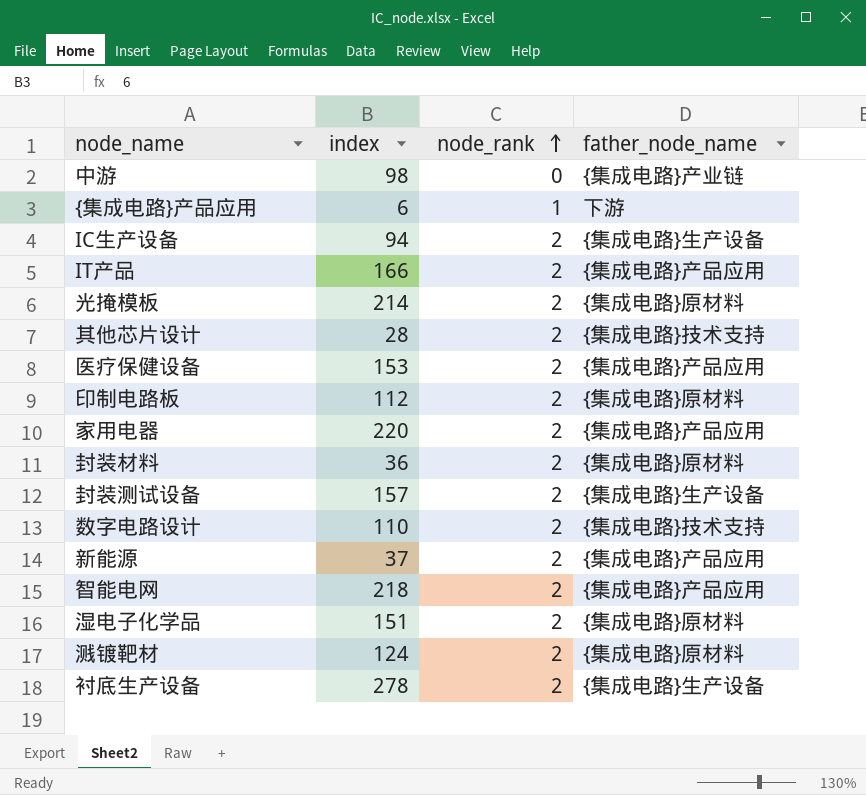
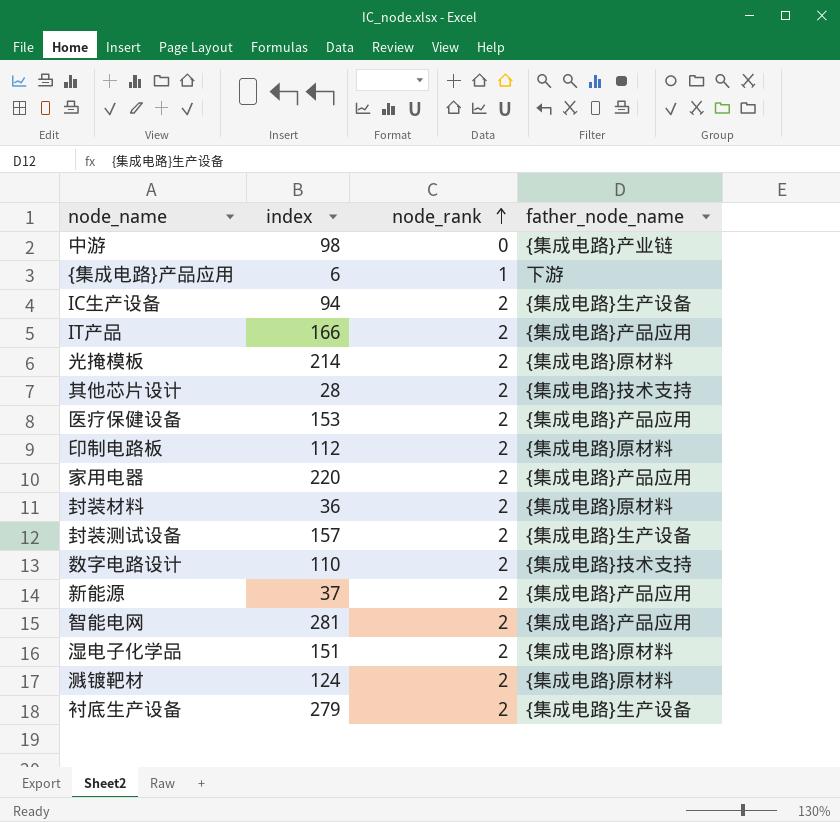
智能电网 | index: 218 -> 281
衬底生产设备 | index: 278 -> 279

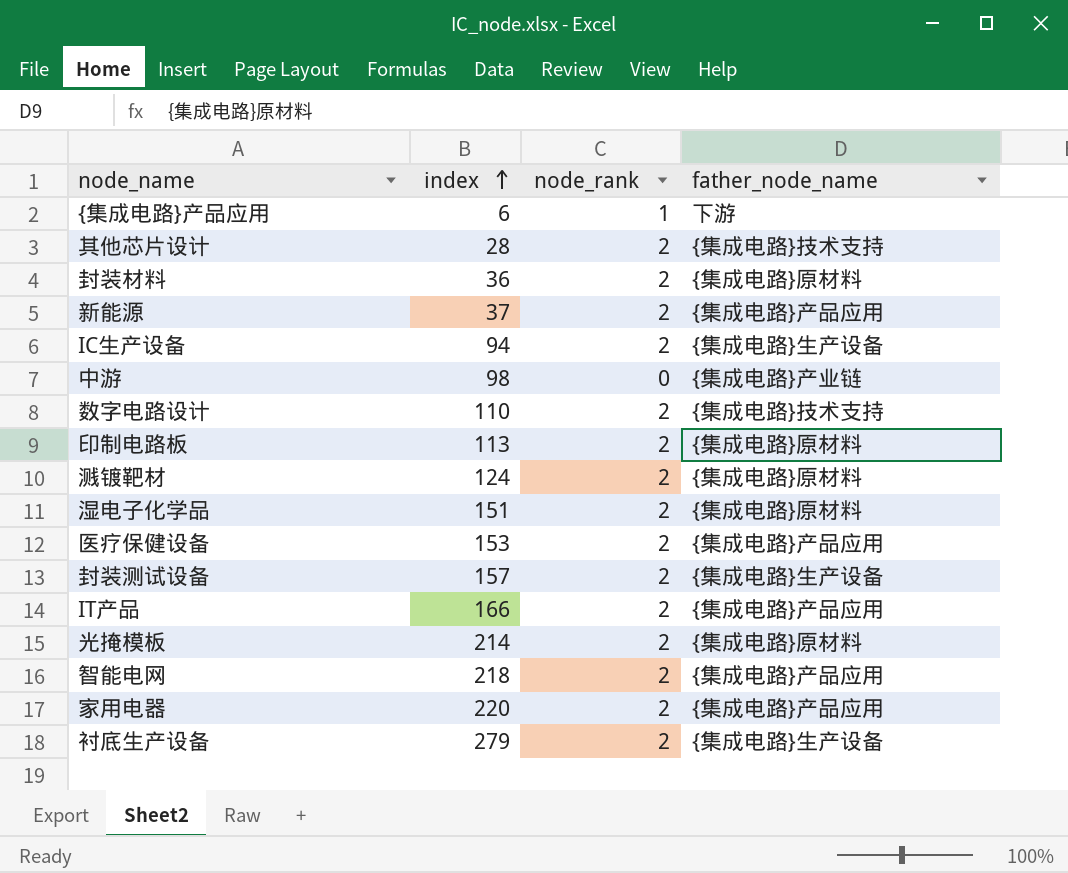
row order: node_rank ascending -> index ascending
印制电路板 | index: 112 -> 113
智能电网 | index: 281 -> 218

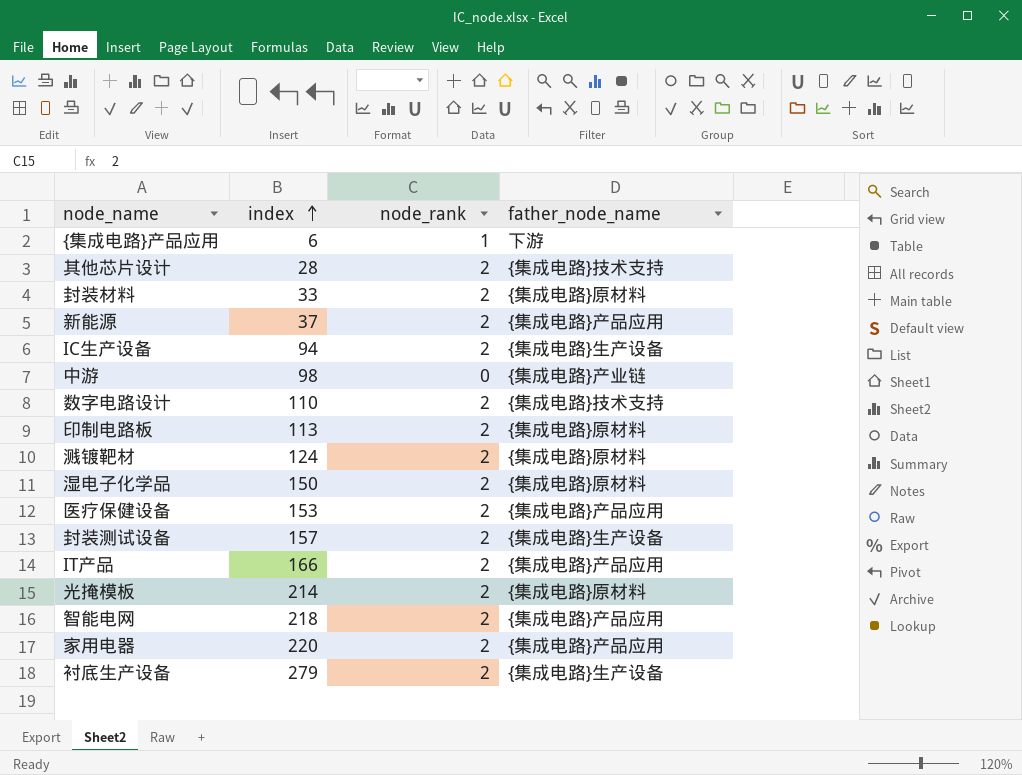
封装材料 | index: 36 -> 33
湿电子化学品 | index: 151 -> 150

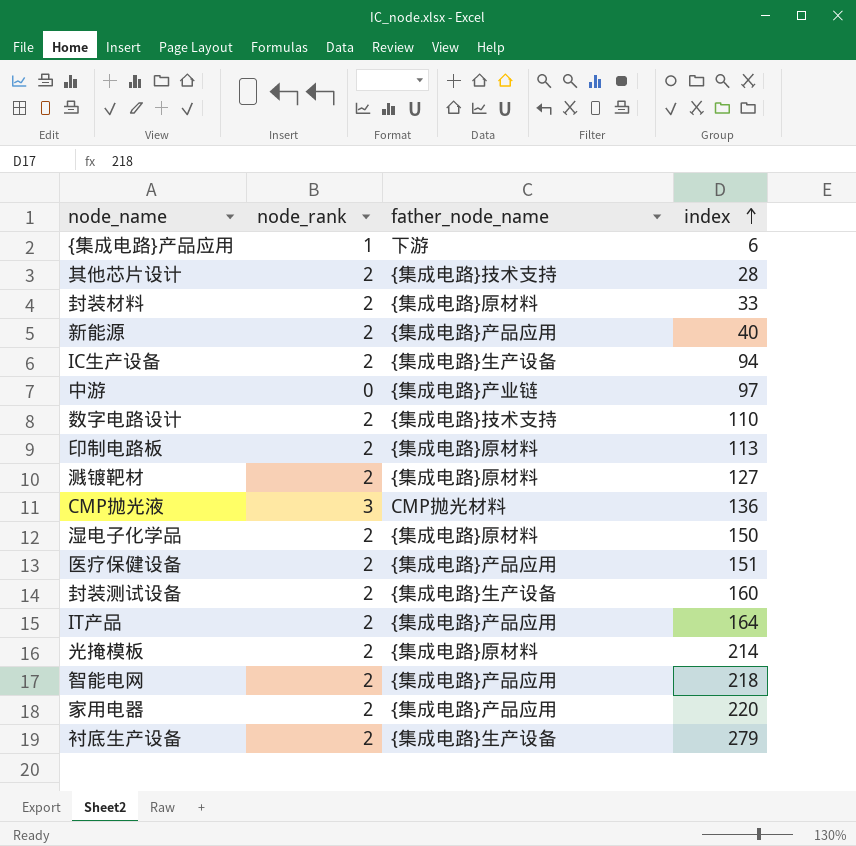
column index | position: 2 -> 4
新能源 | index: 37 -> 40
中游 | index: 98 -> 97
溅镀靶材 | index: 124 -> 127
row CMP抛光液: none -> 3 | CMP抛光材料 | 136
医疗保健设备 | index: 153 -> 151
封装测试设备 | index: 157 -> 160
IT产品 | index: 166 -> 164

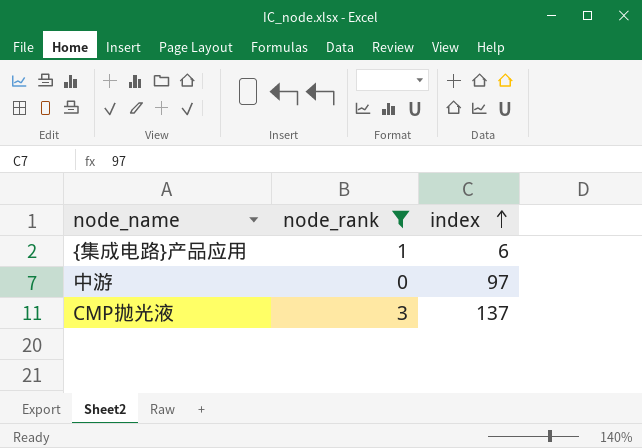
filter: none -> node_rank != 2
column father_node_name | position: 3 -> none
CMP抛光液 | index: 136 -> 137

